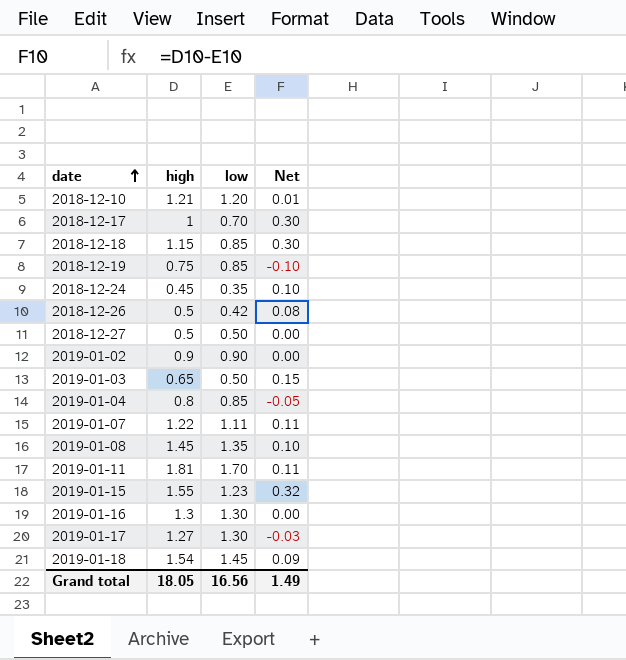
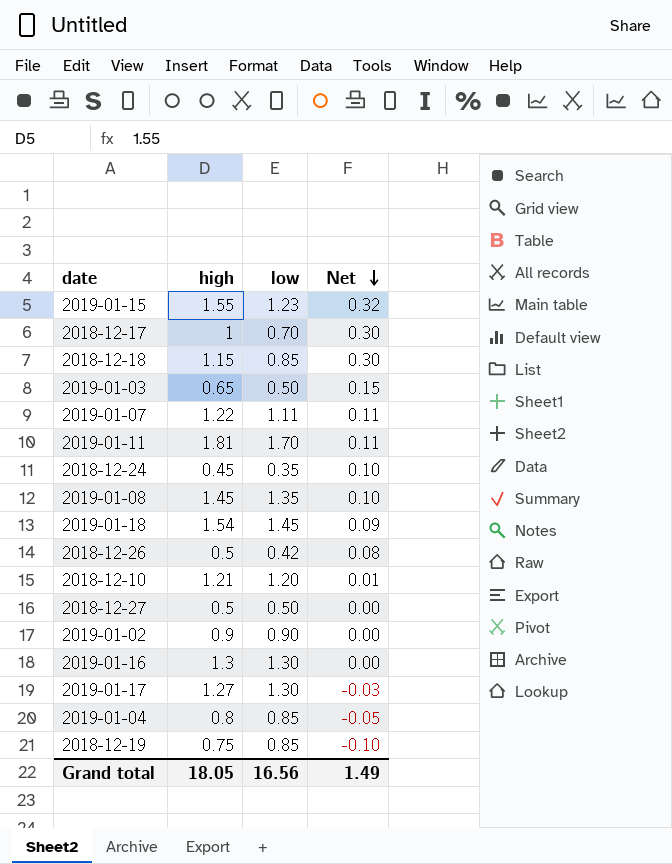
row order: date ascending -> Net descending

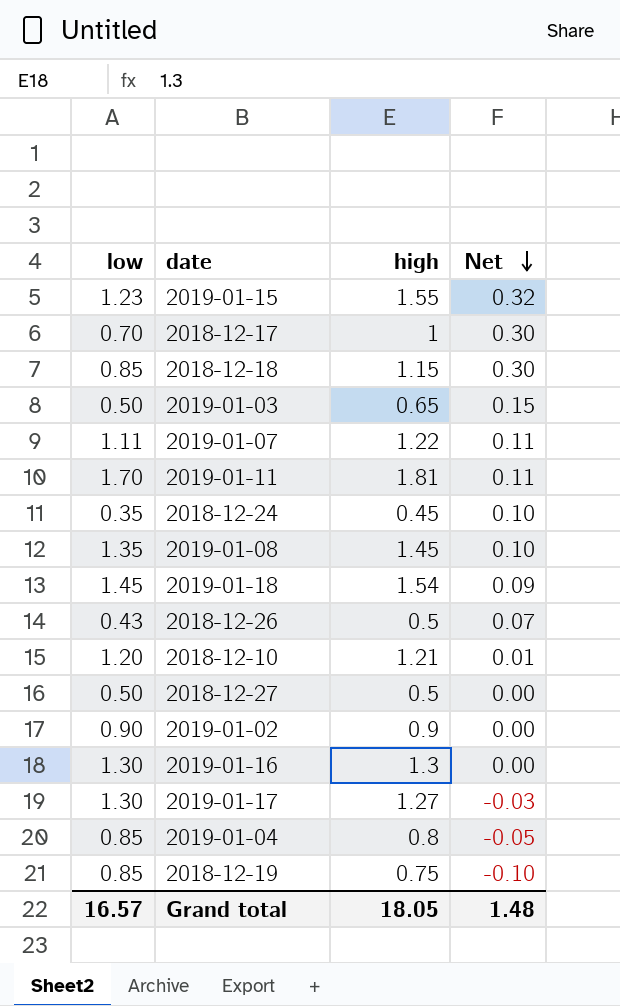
column low | position: 3 -> 1
2018-12-26 | low: 0.42 -> 0.43
2018-12-26 | Net: 0.08 -> 0.07
Grand total | low: 16.56 -> 16.57
Grand total | Net: 1.49 -> 1.48

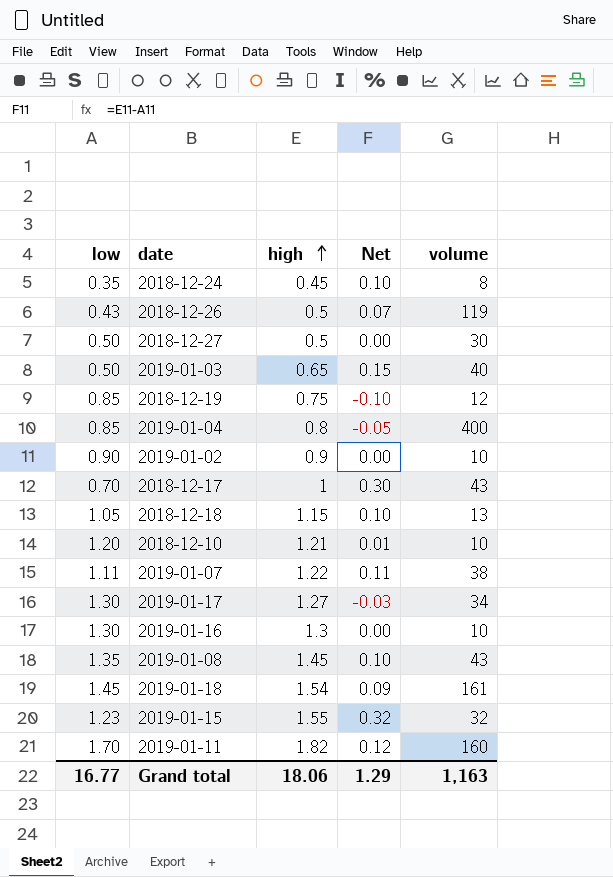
row order: Net descending -> high ascending
column volume | position: none -> 5
2018-12-18 | low: 0.85 -> 1.05
2018-12-18 | Net: 0.30 -> 0.10
2019-01-11 | high: 1.81 -> 1.82
2019-01-11 | Net: 0.11 -> 0.12
Grand total | low: 16.57 -> 16.77
Grand total | high: 18.05 -> 18.06
Grand total | Net: 1.48 -> 1.29

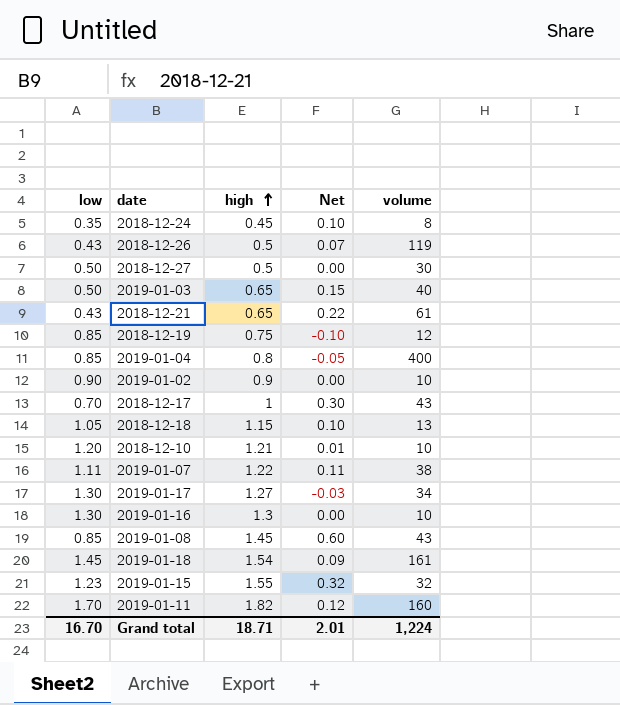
row 2018-12-21: none -> 0.43 | 0.65 | 0.22 | 61
2019-01-08 | low: 1.35 -> 0.85
2019-01-08 | Net: 0.10 -> 0.60
Grand total | low: 16.77 -> 16.70
Grand total | high: 18.06 -> 18.71
Grand total | Net: 1.29 -> 2.01
Grand total | volume: 1,163 -> 1,224

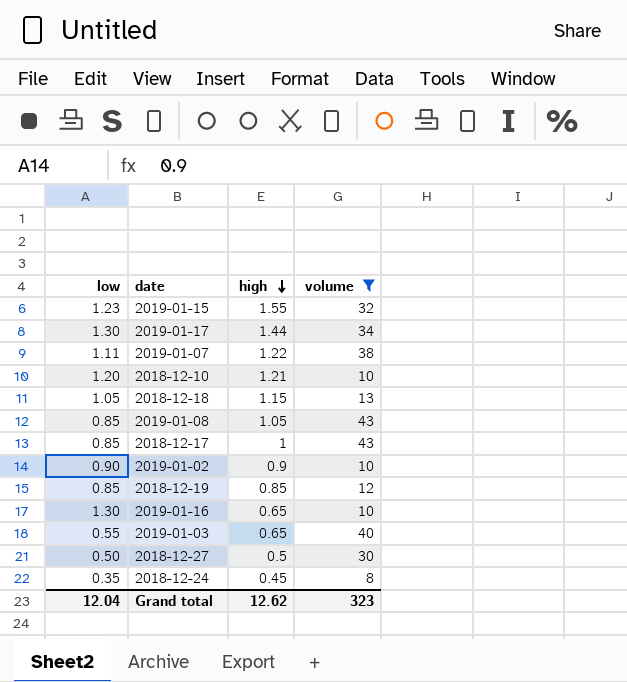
filter: none -> volume <= 43
row order: high ascending -> high descending
column Net | formula: [high] - [low] -> none
2019-01-17 | high: 1.27 -> 1.44
2019-01-08 | high: 1.45 -> 1.05
2018-12-17 | low: 0.70 -> 0.85
2018-12-19 | high: 0.75 -> 0.85
2019-01-16 | high: 1.3 -> 0.65
2019-01-03 | low: 0.50 -> 0.55
Grand total | low: 16.70 -> 12.04
Grand total | high: 18.71 -> 12.62
Grand total | volume: 1,224 -> 323

